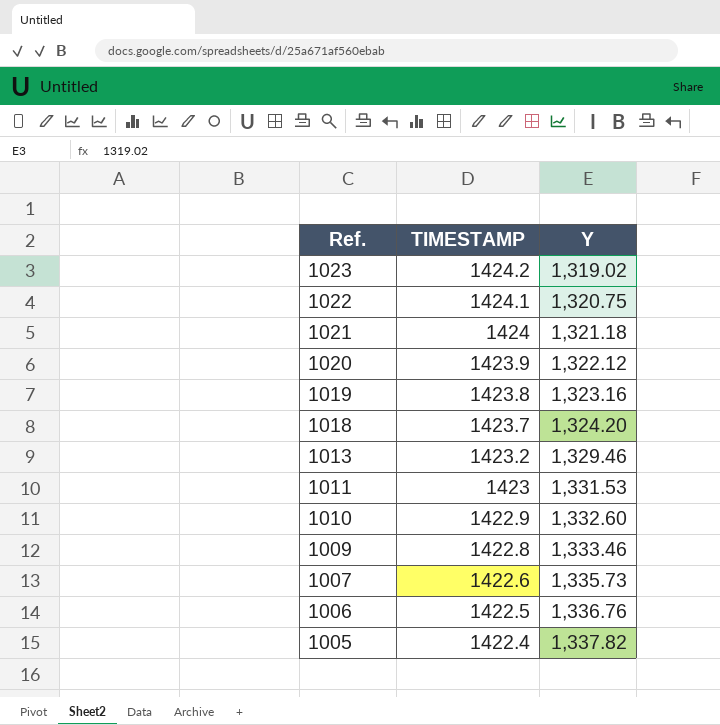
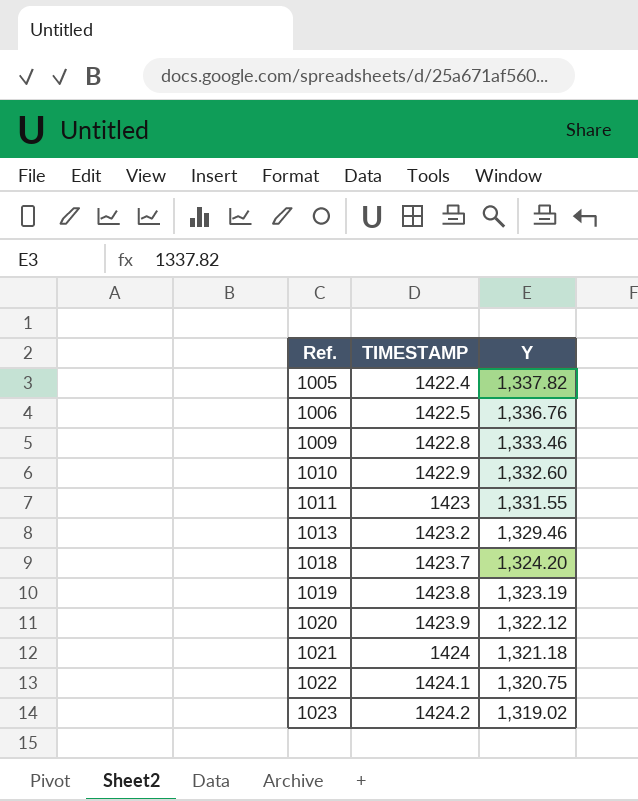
row order: Ref. descending -> Ref. ascending
row 1007: 1422.6 | 1,335.73 -> none
1011 | Y: 1,331.53 -> 1,331.55
1019 | Y: 1,323.16 -> 1,323.19

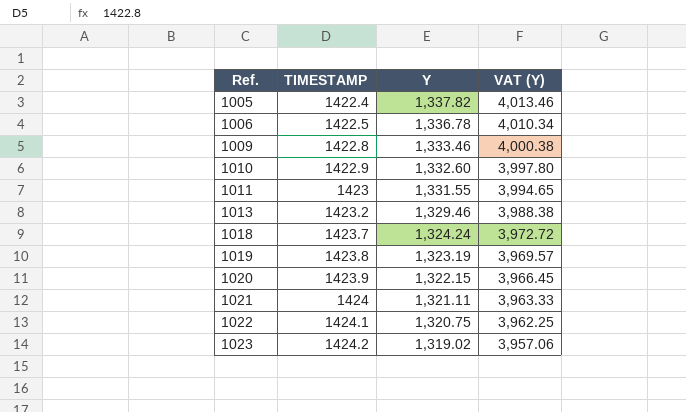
column VAT (Y) | formula: none -> [Y] * 3
1006 | Y: 1,336.76 -> 1,336.78
1018 | Y: 1,324.20 -> 1,324.24
1020 | Y: 1,322.12 -> 1,322.15
1021 | Y: 1,321.18 -> 1,321.11

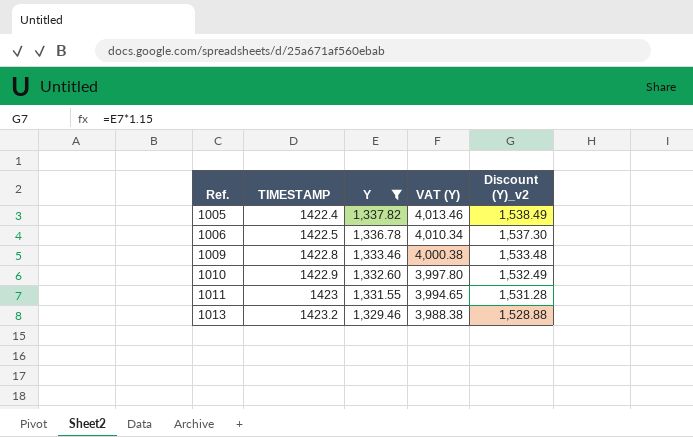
filter: none -> Y >= 1,329.46
column Discount (Y)_v2 | formula: none -> [Y] * 1.15

